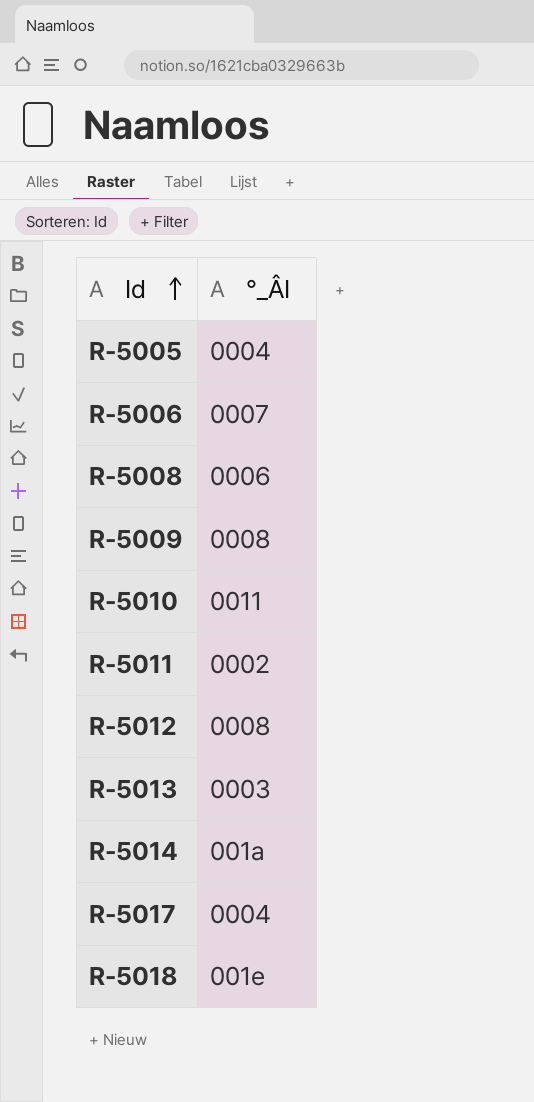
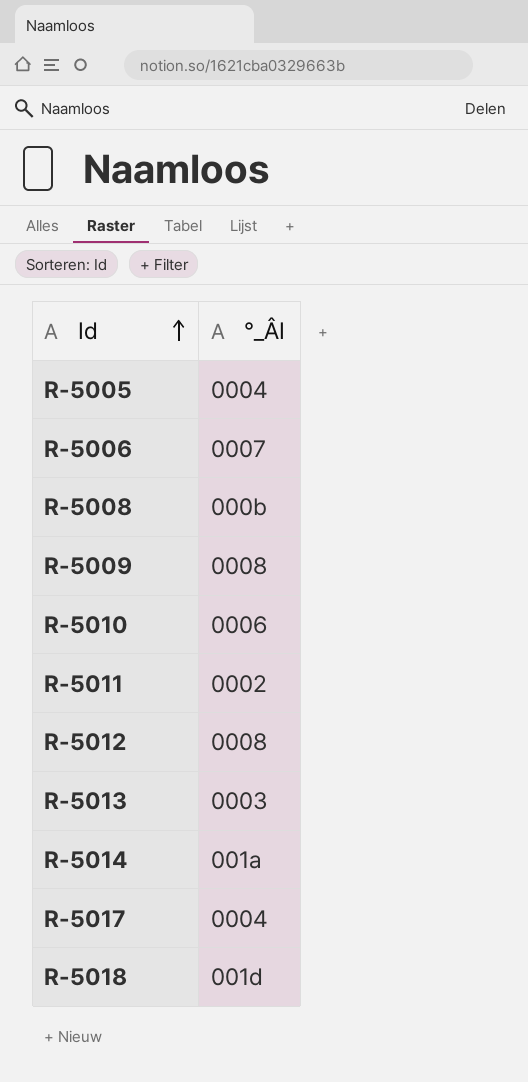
R-5008 | °_ÂI: 0006 -> 000b
R-5010 | °_ÂI: 0011 -> 0006
R-5018 | °_ÂI: 001e -> 001d

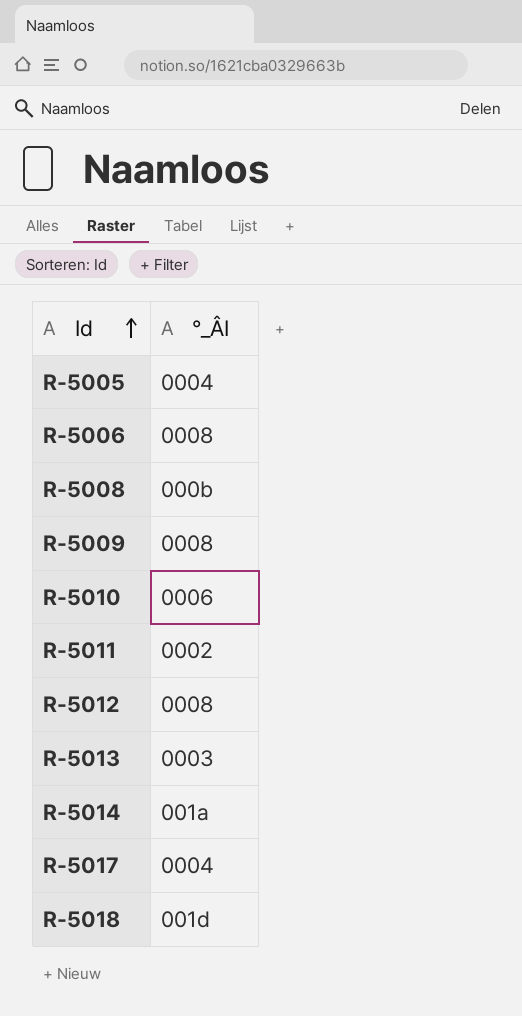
R-5006 | °_ÂI: 0007 -> 0008

